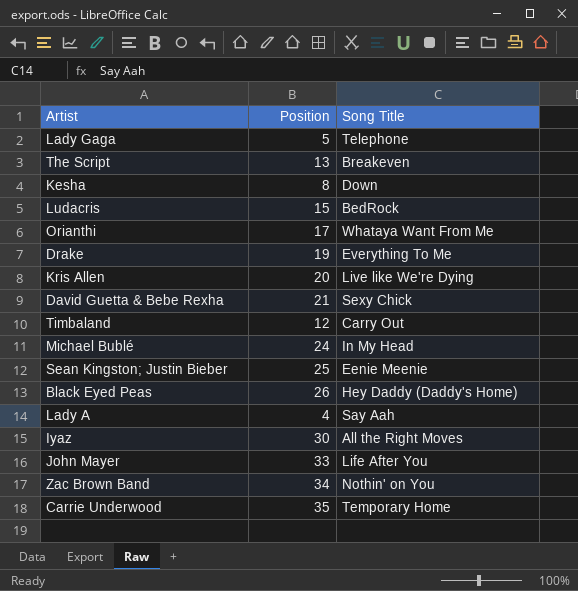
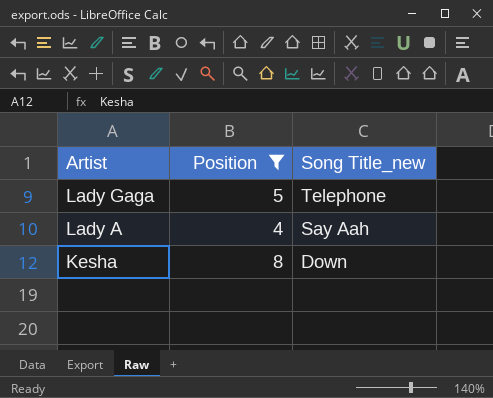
filter: none -> Position <= 8
row order: none -> Artist descending
column name: Song Title -> Song Title_new

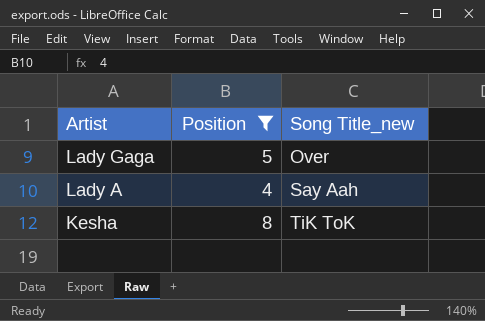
Lady Gaga | Song Title_new: Telephone -> Over
Kesha | Song Title_new: Down -> TiK ToK

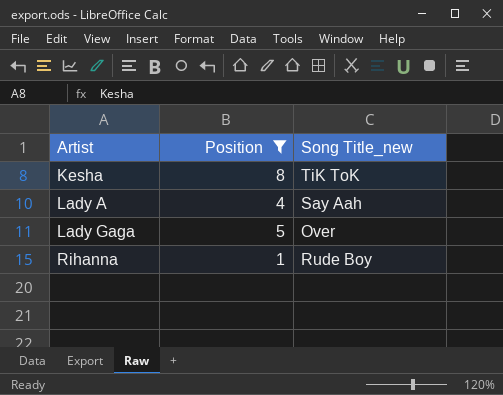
row order: Artist descending -> Artist ascending
row Rihanna: none -> 1 | Rude Boy

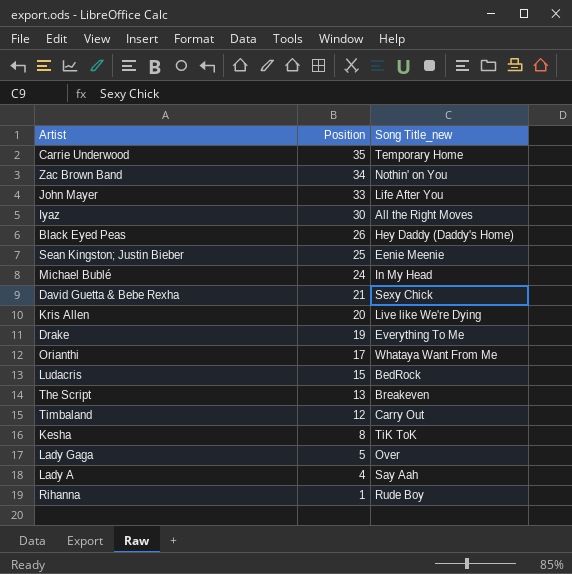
filter: Position <= 8 -> none
row order: Artist ascending -> Position descending

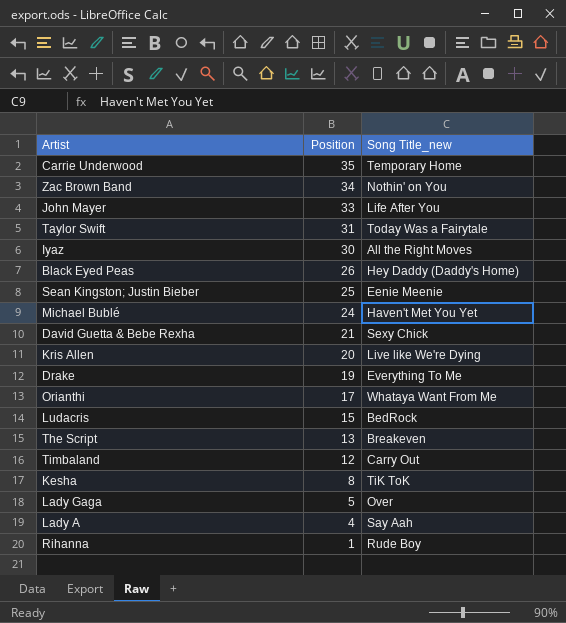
row Taylor Swift: none -> 31 | Today Was a Fairytale
Michael Bublé | Song Title_new: In My Head -> Haven't Met You Yet

